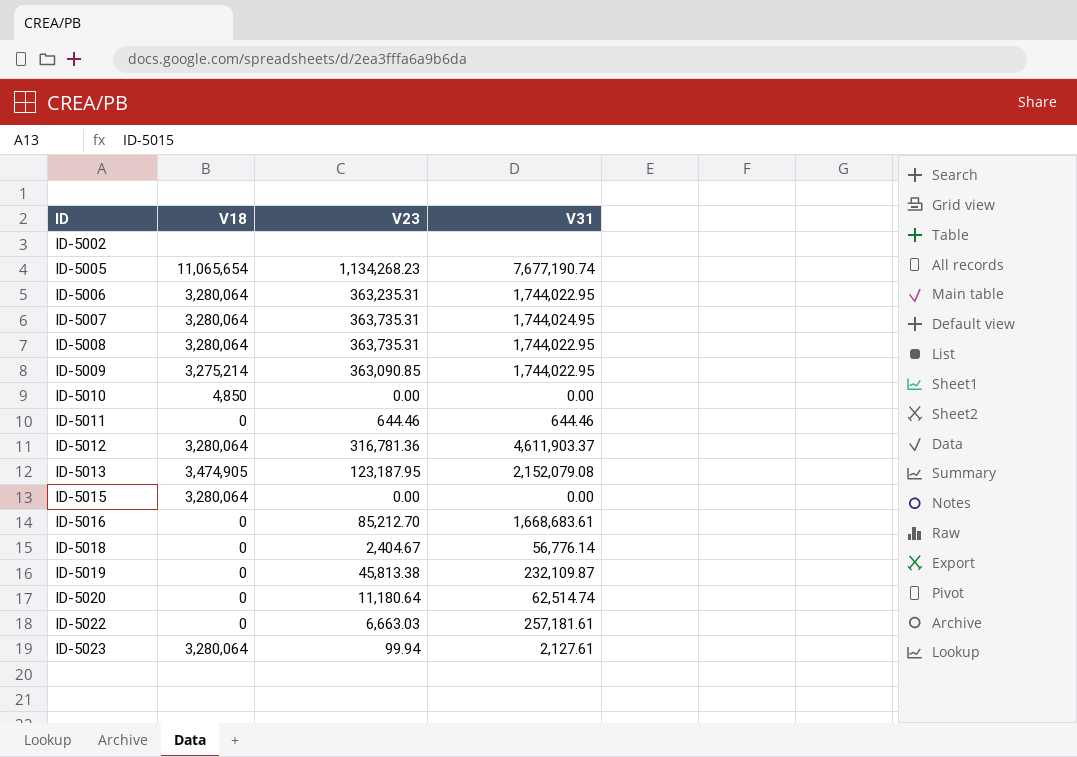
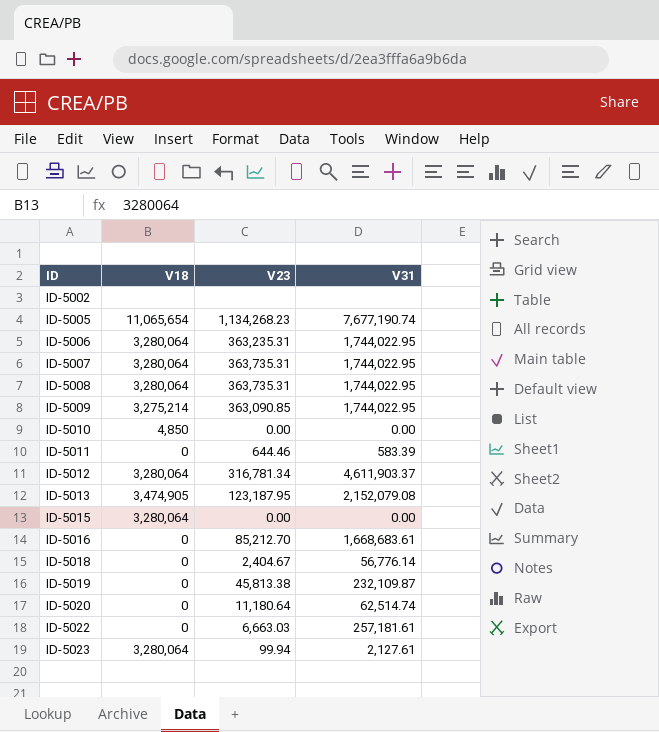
ID-5007 | V31: 1,744,024.95 -> 1,744,022.95
ID-5011 | V31: 644.46 -> 583.39
ID-5012 | V23: 316,781.36 -> 316,781.34

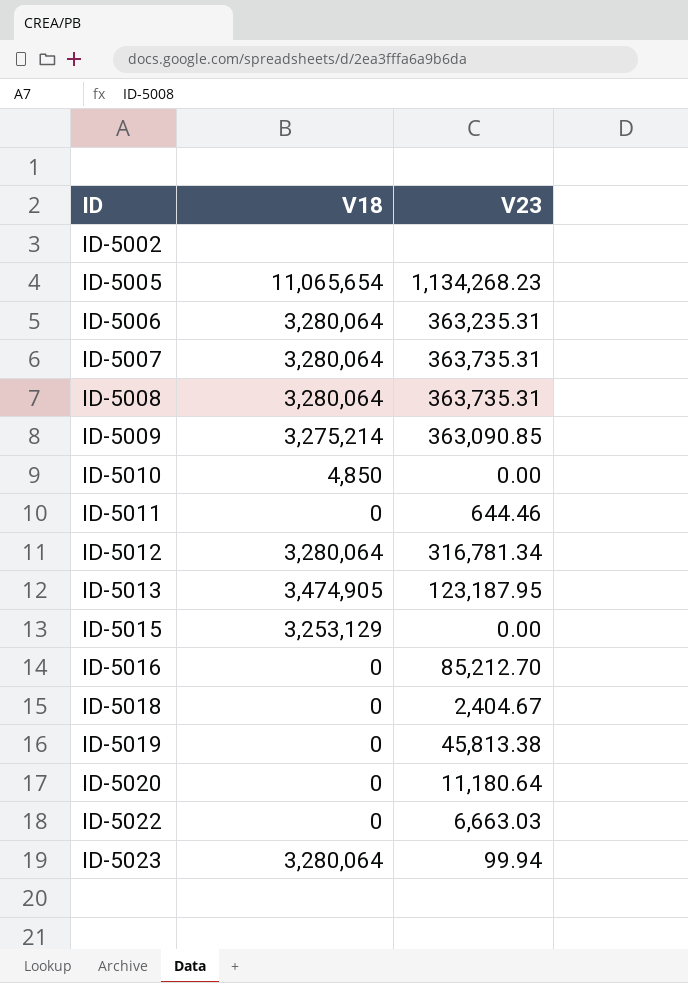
column V31 | position: 4 -> none
ID-5015 | V18: 3,280,064 -> 3,253,129

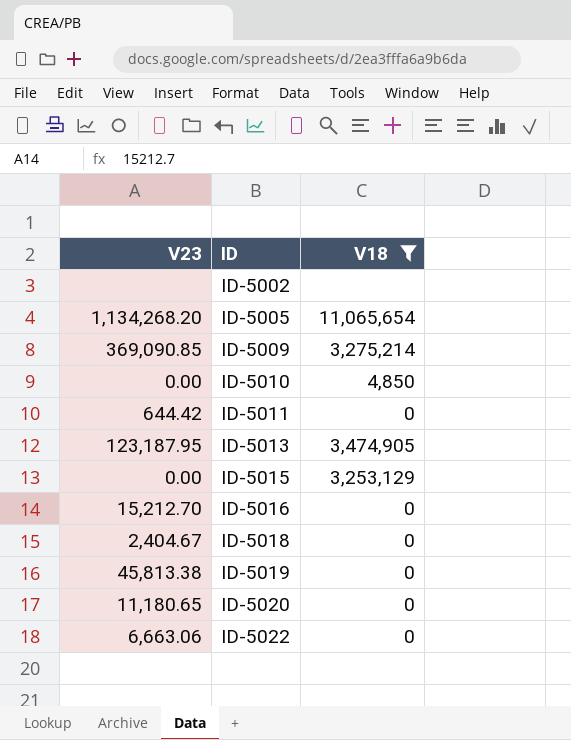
filter: none -> V18 != 3,280,064
column V23 | position: 3 -> 1
ID-5005 | V23: 1,134,268.23 -> 1,134,268.20
ID-5009 | V23: 363,090.85 -> 369,090.85
ID-5011 | V23: 644.46 -> 644.42
ID-5016 | V23: 85,212.70 -> 15,212.70
ID-5020 | V23: 11,180.64 -> 11,180.65
ID-5022 | V23: 6,663.03 -> 6,663.06

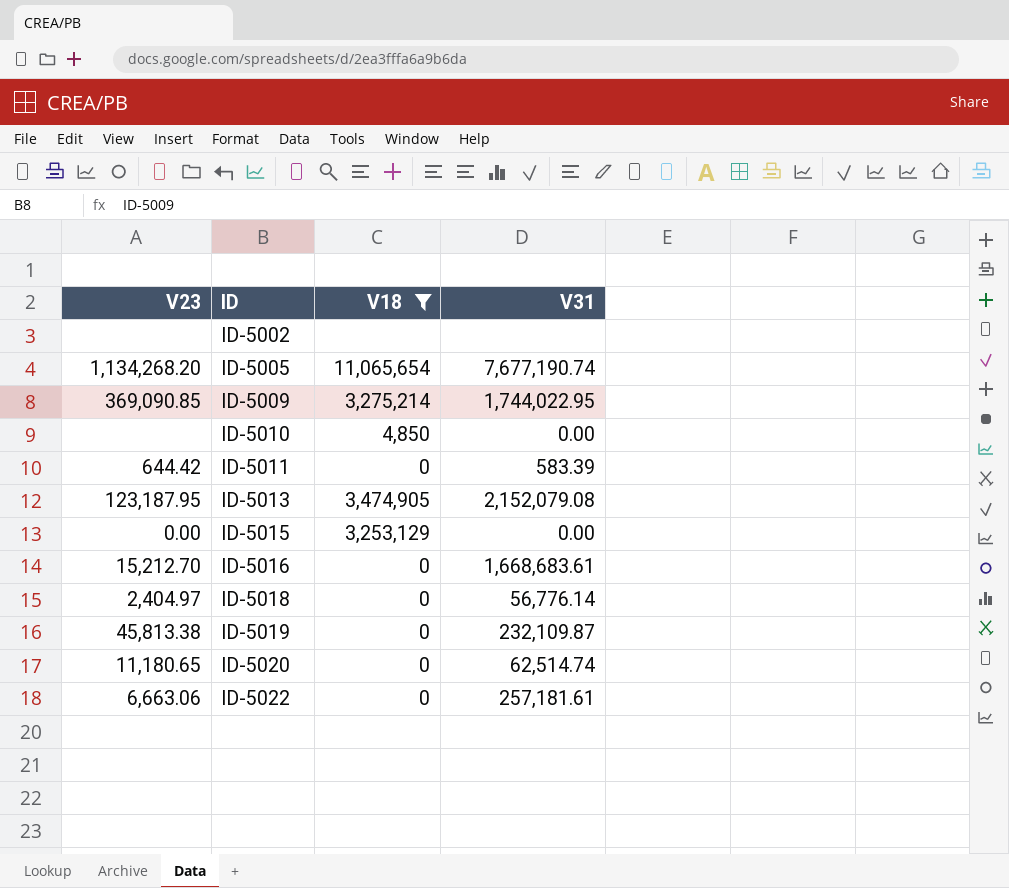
column V31 | position: none -> 4
ID-5010 | V23: 0.00 -> none
ID-5018 | V23: 2,404.67 -> 2,404.97

